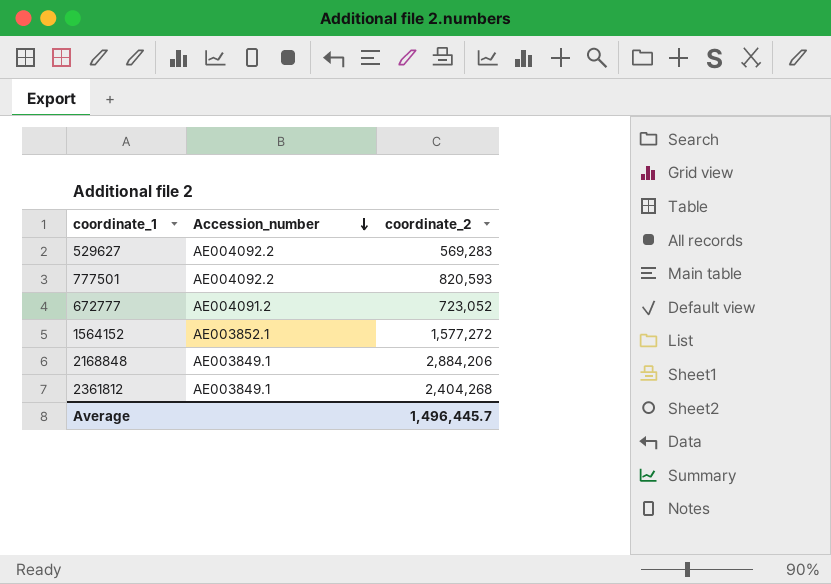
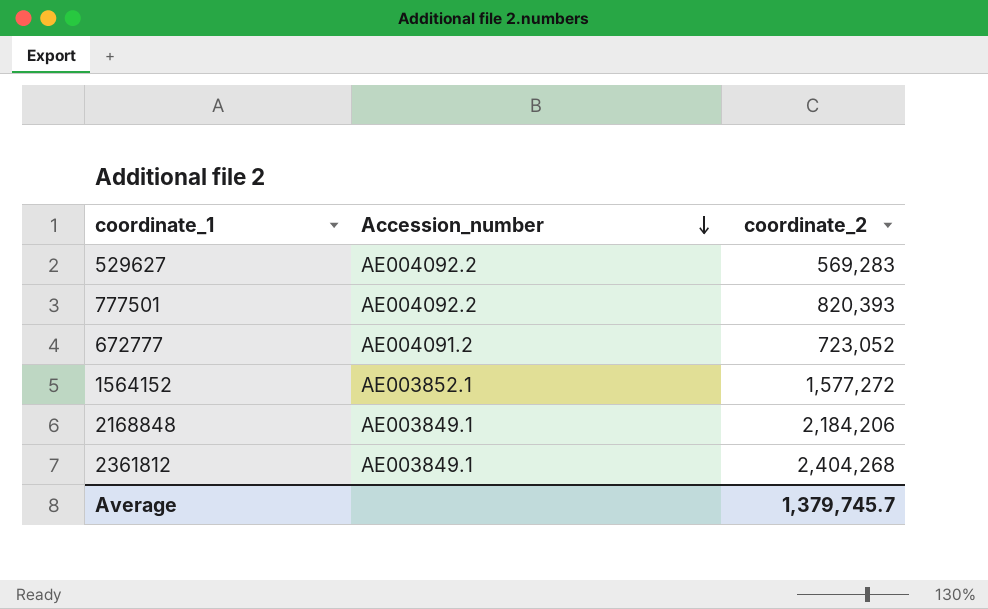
777501 | coordinate_2: 820,593 -> 820,393
2168848 | coordinate_2: 2,884,206 -> 2,184,206
Average | coordinate_2: 1,496,445.7 -> 1,379,745.7

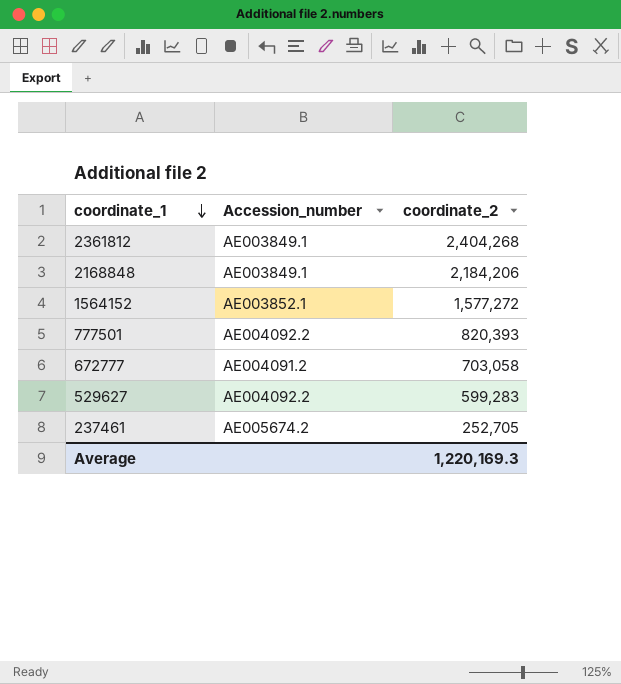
row order: Accession_number descending -> coordinate_1 descending
672777 | coordinate_2: 723,052 -> 703,058
529627 | coordinate_2: 569,283 -> 599,283
row 237461: none -> AE005674.2 | 252,705
Average | coordinate_2: 1,379,745.7 -> 1,220,169.3

